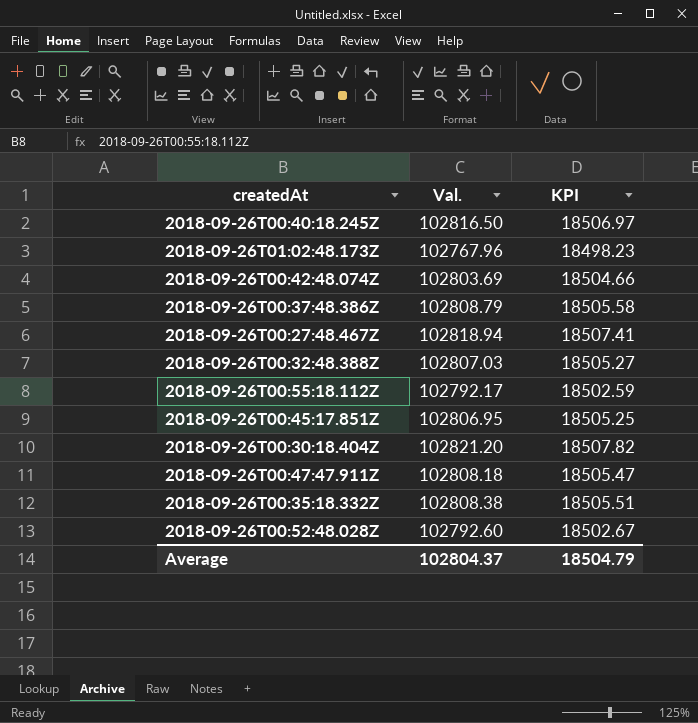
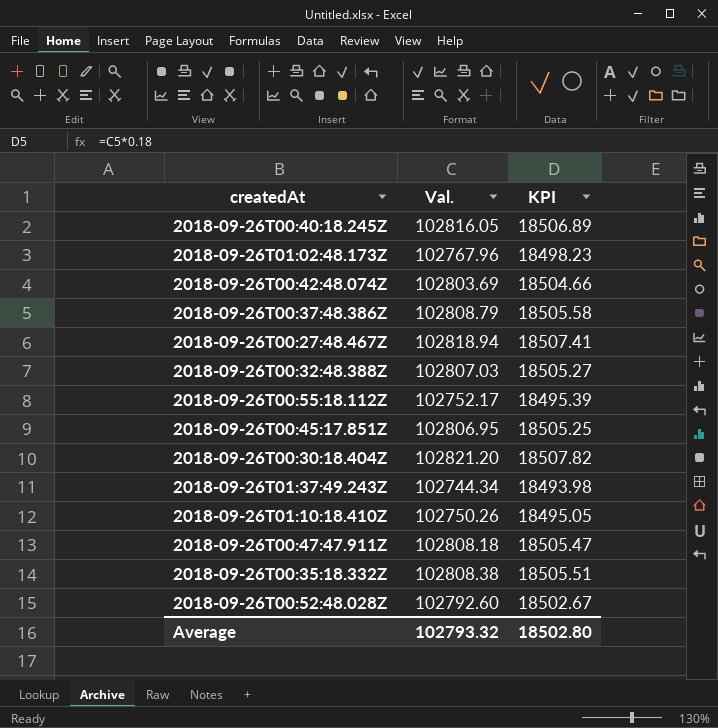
2018-09-26T00:40:18.245Z | Val.: 102816.50 -> 102816.05
2018-09-26T00:40:18.245Z | KPI: 18506.97 -> 18506.89
2018-09-26T00:55:18.112Z | Val.: 102792.17 -> 102752.17
2018-09-26T00:55:18.112Z | KPI: 18502.59 -> 18495.39
row 2018-09-26T01:37:49.243Z: none -> 102744.34 | 18493.98
row 2018-09-26T01:10:18.410Z: none -> 102750.26 | 18495.05
Average | Val.: 102804.37 -> 102793.32
Average | KPI: 18504.79 -> 18502.80

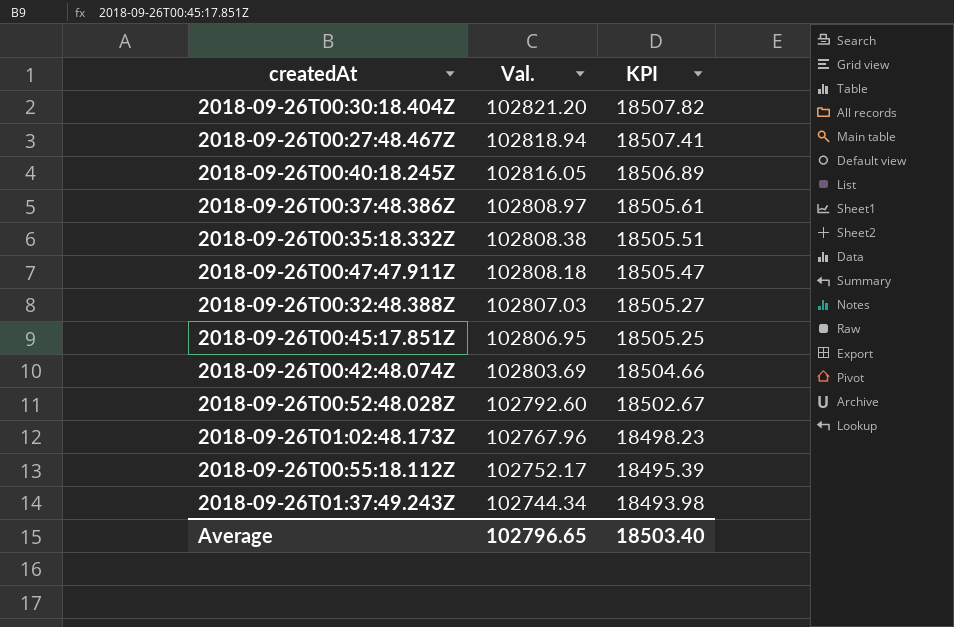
row order: none -> Val. descending
row 2018-09-26T01:10:18.410Z: 102750.26 | 18495.05 -> none
2018-09-26T00:37:48.386Z | Val.: 102808.79 -> 102808.97
2018-09-26T00:37:48.386Z | KPI: 18505.58 -> 18505.61
Average | Val.: 102793.32 -> 102796.65
Average | KPI: 18502.80 -> 18503.40

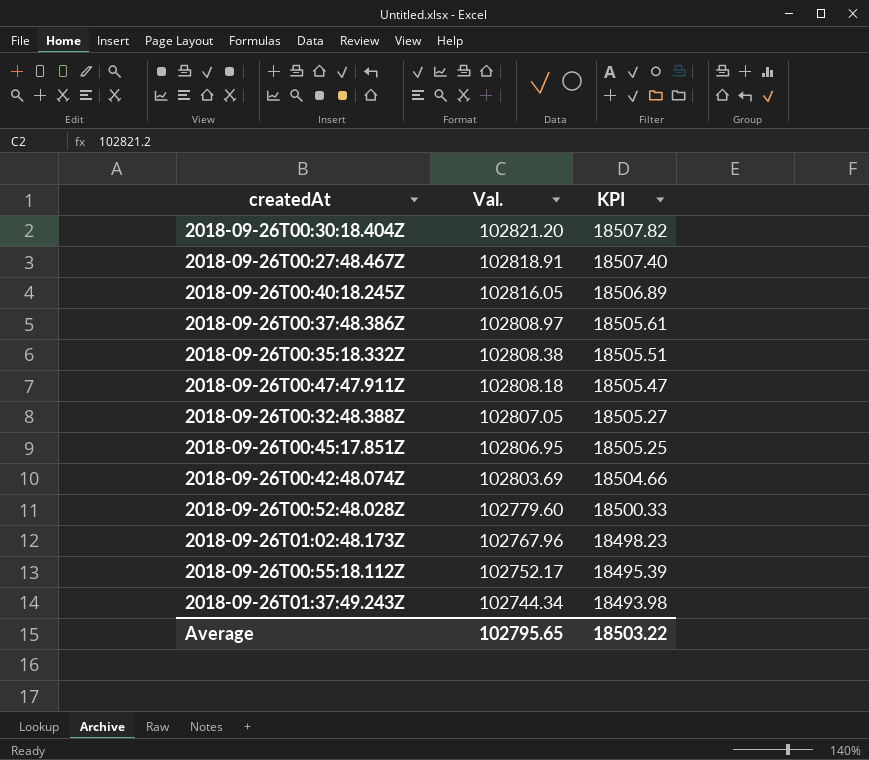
2018-09-26T00:27:48.467Z | Val.: 102818.94 -> 102818.91
2018-09-26T00:27:48.467Z | KPI: 18507.41 -> 18507.40
2018-09-26T00:32:48.388Z | Val.: 102807.03 -> 102807.05
2018-09-26T00:52:48.028Z | Val.: 102792.60 -> 102779.60
2018-09-26T00:52:48.028Z | KPI: 18502.67 -> 18500.33
Average | Val.: 102796.65 -> 102795.65
Average | KPI: 18503.40 -> 18503.22

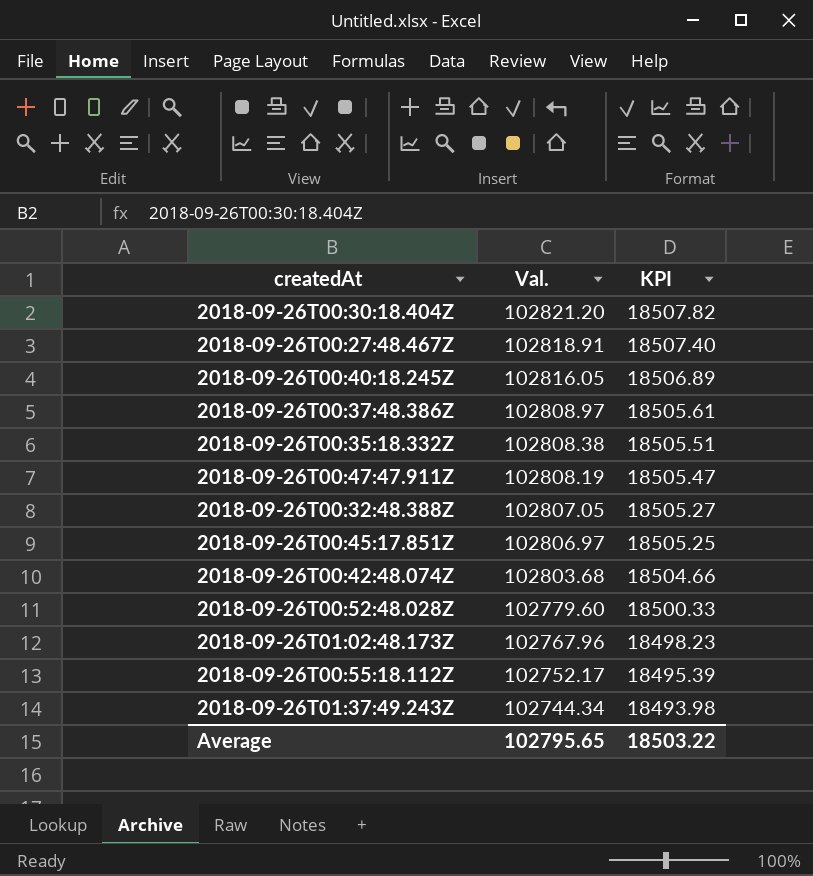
2018-09-26T00:47:47.911Z | Val.: 102808.18 -> 102808.19
2018-09-26T00:45:17.851Z | Val.: 102806.95 -> 102806.97
2018-09-26T00:42:48.074Z | Val.: 102803.69 -> 102803.68

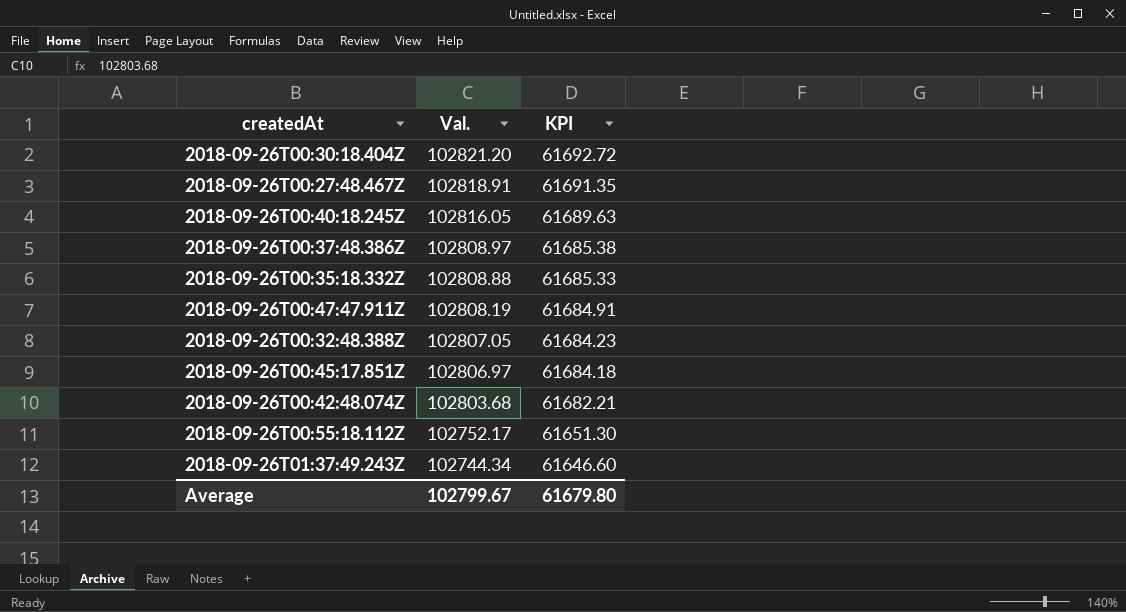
column KPI | formula: [Val.] * 0.18 -> [Val.] * 0.6
row 2018-09-26T00:52:48.028Z: 102779.60 | 18500.33 -> none
row 2018-09-26T01:02:48.173Z: 102767.96 | 18498.23 -> none
2018-09-26T00:35:18.332Z | Val.: 102808.38 -> 102808.88
Average | Val.: 102795.65 -> 102799.67
Average | KPI: 18503.22 -> 61679.80

